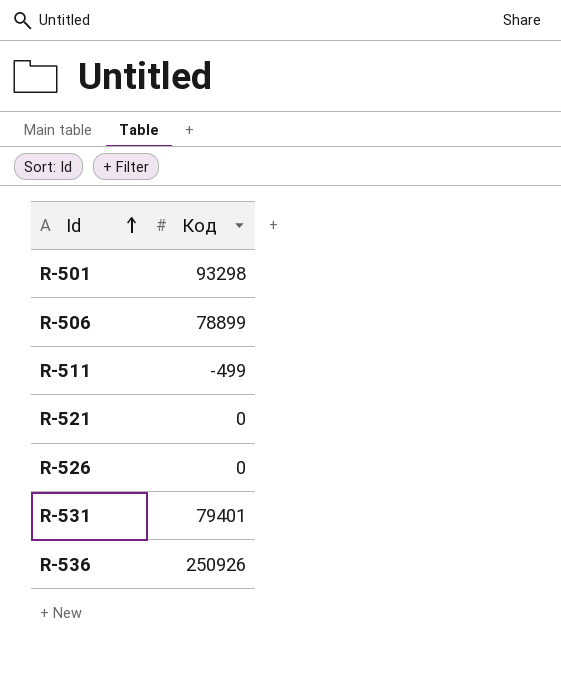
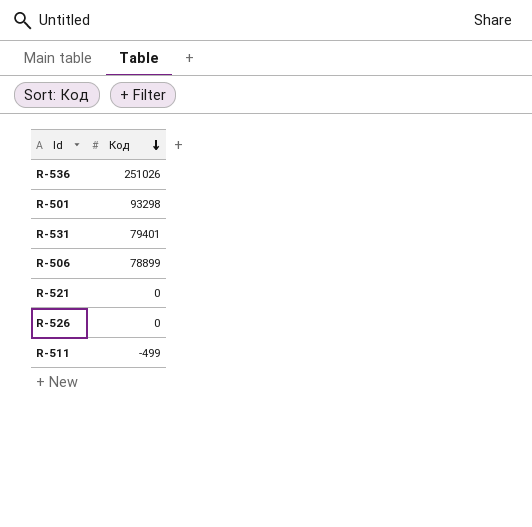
row order: Id ascending -> Код descending
R-536 | Код: 250926 -> 251026

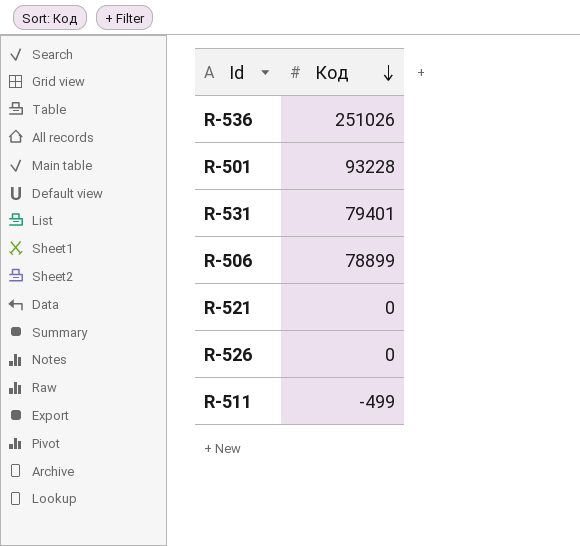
R-501 | Код: 93298 -> 93228

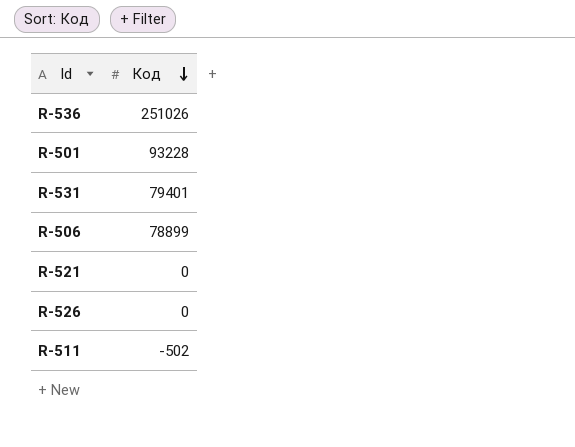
R-511 | Код: -499 -> -502

